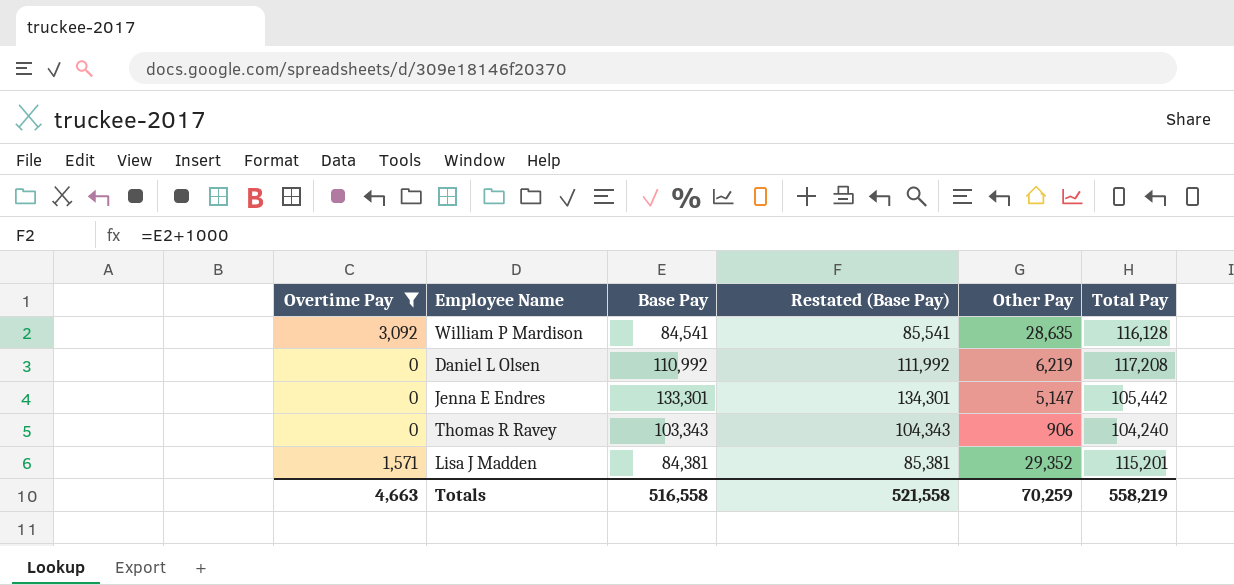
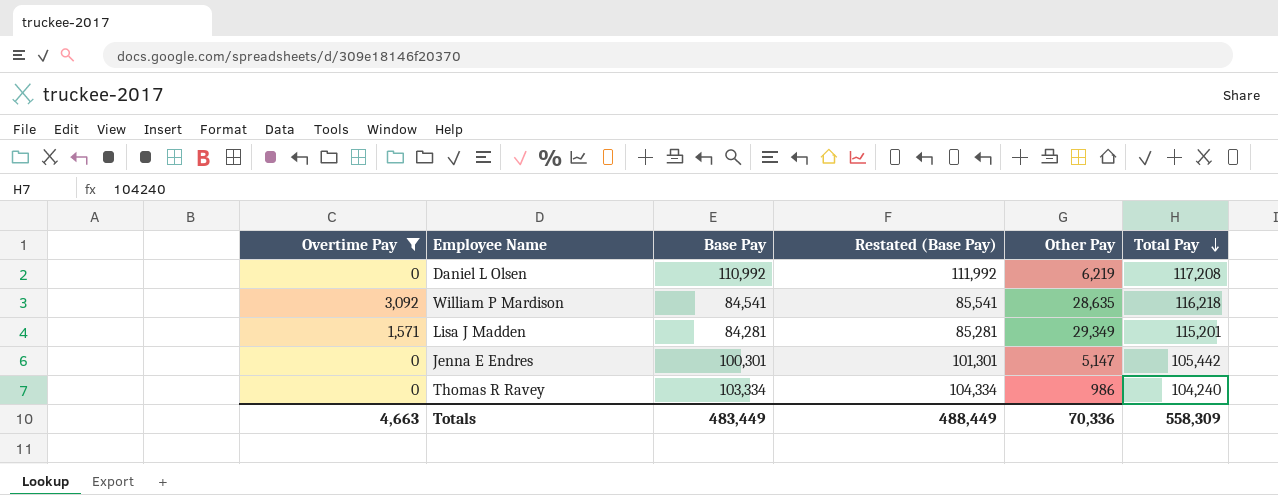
row order: none -> Total Pay descending
William P Mardison | Total Pay: 116,128 -> 116,218
Lisa J Madden | Base Pay: 84,381 -> 84,281
Lisa J Madden | Restated (Base Pay): 85,381 -> 85,281
Lisa J Madden | Other Pay: 29,352 -> 29,349
Jenna E Endres | Base Pay: 133,301 -> 100,301
Jenna E Endres | Restated (Base Pay): 134,301 -> 101,301
Thomas R Ravey | Base Pay: 103,343 -> 103,334
Thomas R Ravey | Restated (Base Pay): 104,343 -> 104,334
Thomas R Ravey | Other Pay: 906 -> 986
Totals | Base Pay: 516,558 -> 483,449
Totals | Restated (Base Pay): 521,558 -> 488,449
Totals | Other Pay: 70,259 -> 70,336
Totals | Total Pay: 558,219 -> 558,309

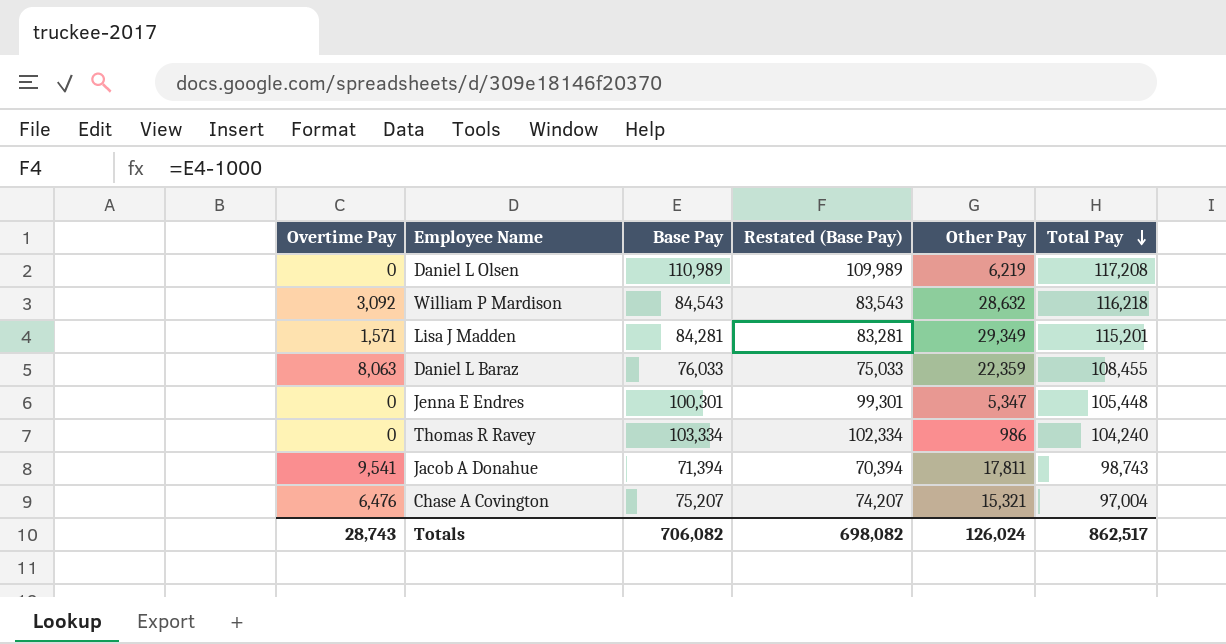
filter: Overtime Pay <= 3,092 -> none
column Restated (Base Pay) | formula: [Base Pay] + 1000 -> [Base Pay] - 1000
Daniel L Olsen | Base Pay: 110,992 -> 110,989
William P Mardison | Base Pay: 84,541 -> 84,543
William P Mardison | Other Pay: 28,635 -> 28,632
Jenna E Endres | Other Pay: 5,147 -> 5,347
Jenna E Endres | Total Pay: 105,442 -> 105,448
Totals | Overtime Pay: 4,663 -> 28,743
Totals | Base Pay: 483,449 -> 706,082
Totals | Restated (Base Pay): 488,449 -> 698,082
Totals | Other Pay: 70,336 -> 126,024
Totals | Total Pay: 558,309 -> 862,517

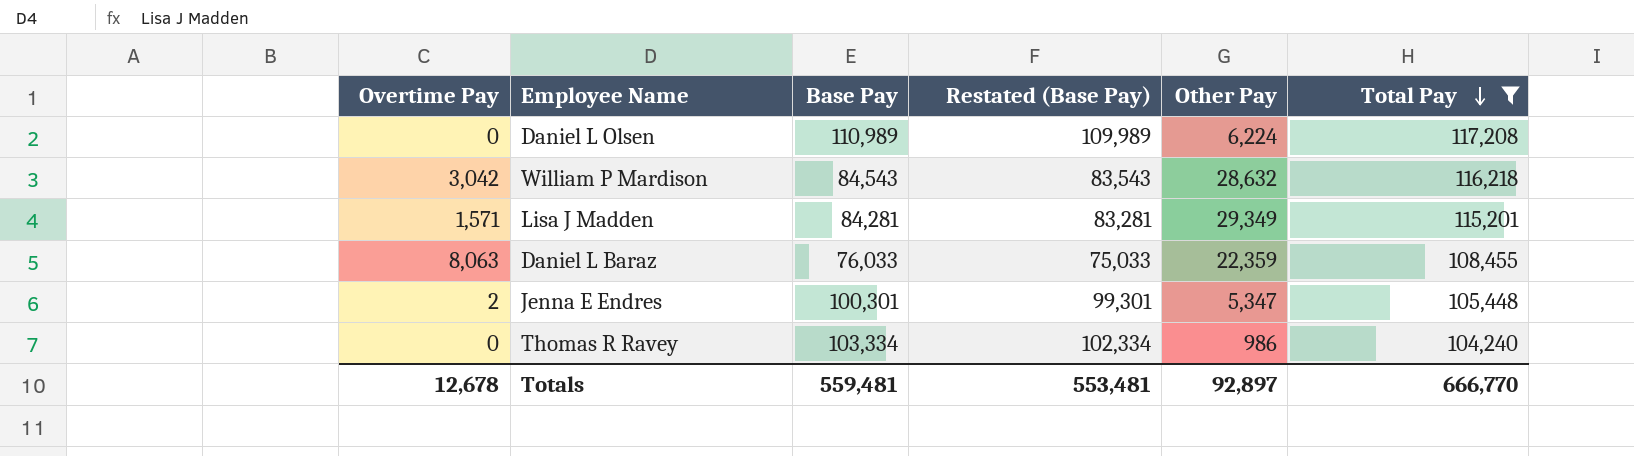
filter: none -> Total Pay >= 104,240
Daniel L Olsen | Other Pay: 6,219 -> 6,224
William P Mardison | Overtime Pay: 3,092 -> 3,042
Jenna E Endres | Overtime Pay: 0 -> 2
Totals | Overtime Pay: 28,743 -> 12,678
Totals | Base Pay: 706,082 -> 559,481
Totals | Restated (Base Pay): 698,082 -> 553,481
Totals | Other Pay: 126,024 -> 92,897
Totals | Total Pay: 862,517 -> 666,770

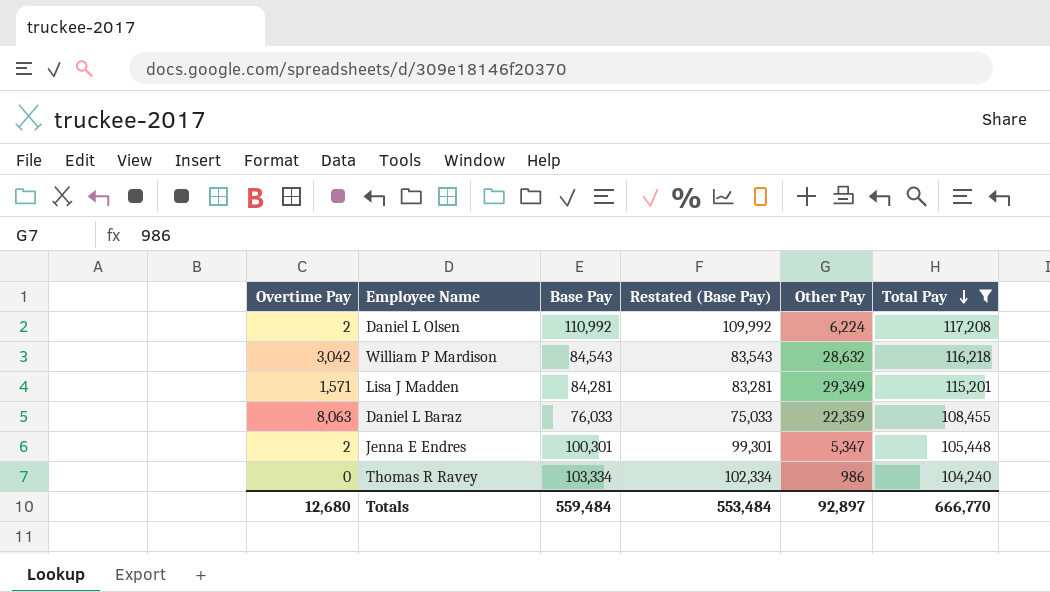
Daniel L Olsen | Overtime Pay: 0 -> 2
Daniel L Olsen | Base Pay: 110,989 -> 110,992
Daniel L Olsen | Restated (Base Pay): 109,989 -> 109,992
Totals | Overtime Pay: 12,678 -> 12,680
Totals | Base Pay: 559,481 -> 559,484
Totals | Restated (Base Pay): 553,481 -> 553,484

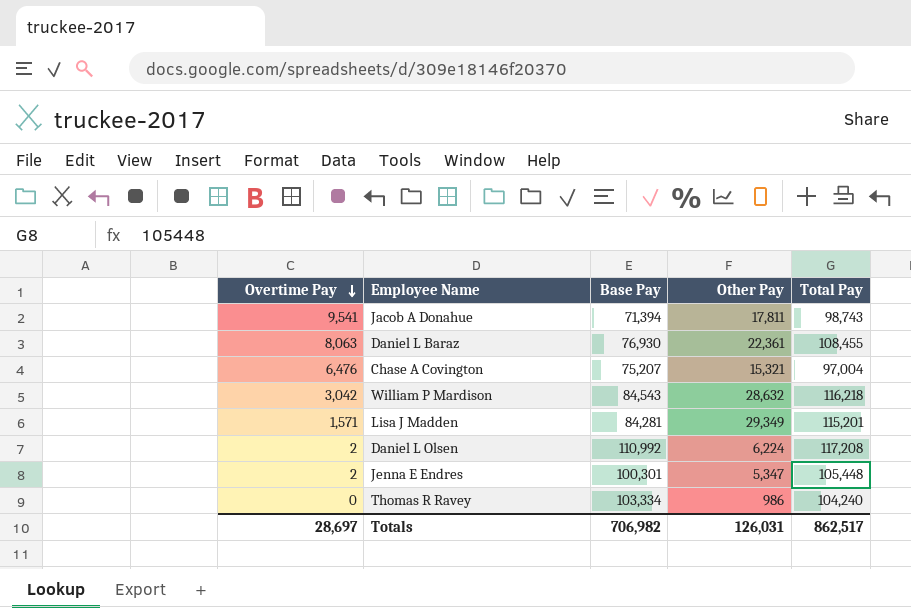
filter: Total Pay >= 104,240 -> none
row order: Total Pay descending -> Overtime Pay descending
column Restated (Base Pay) | formula: [Base Pay] - 1000 -> none
Daniel L Baraz | Base Pay: 76,033 -> 76,930
Daniel L Baraz | Other Pay: 22,359 -> 22,361
Totals | Overtime Pay: 12,680 -> 28,697
Totals | Base Pay: 559,484 -> 706,982
Totals | Other Pay: 92,897 -> 126,031
Totals | Total Pay: 666,770 -> 862,517

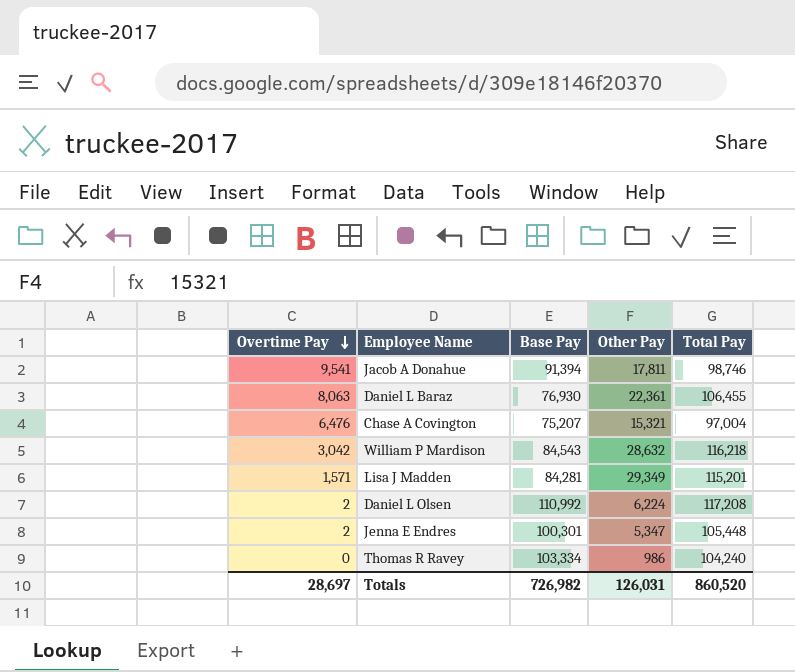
Jacob A Donahue | Base Pay: 71,394 -> 91,394
Jacob A Donahue | Total Pay: 98,743 -> 98,746
Daniel L Baraz | Total Pay: 108,455 -> 106,455
Totals | Base Pay: 706,982 -> 726,982
Totals | Total Pay: 862,517 -> 860,520

